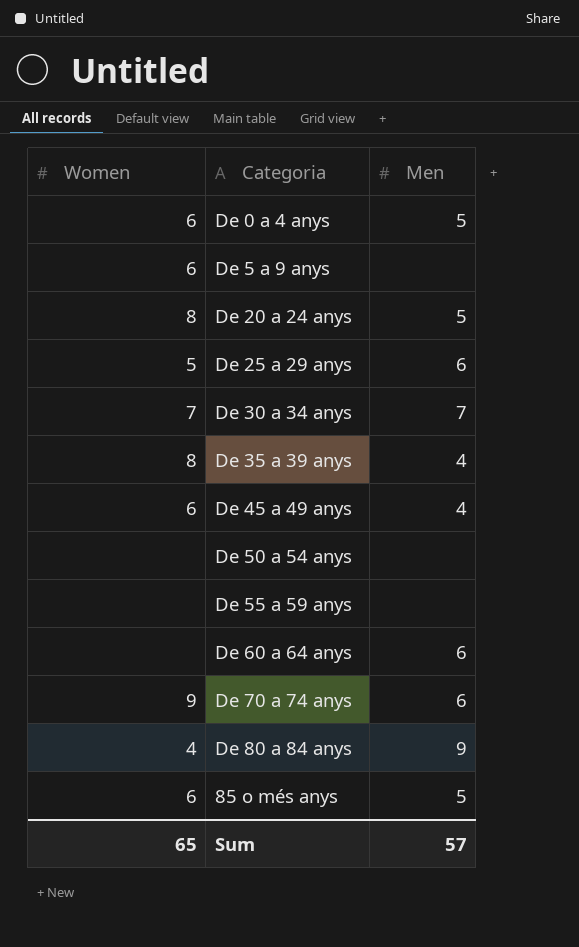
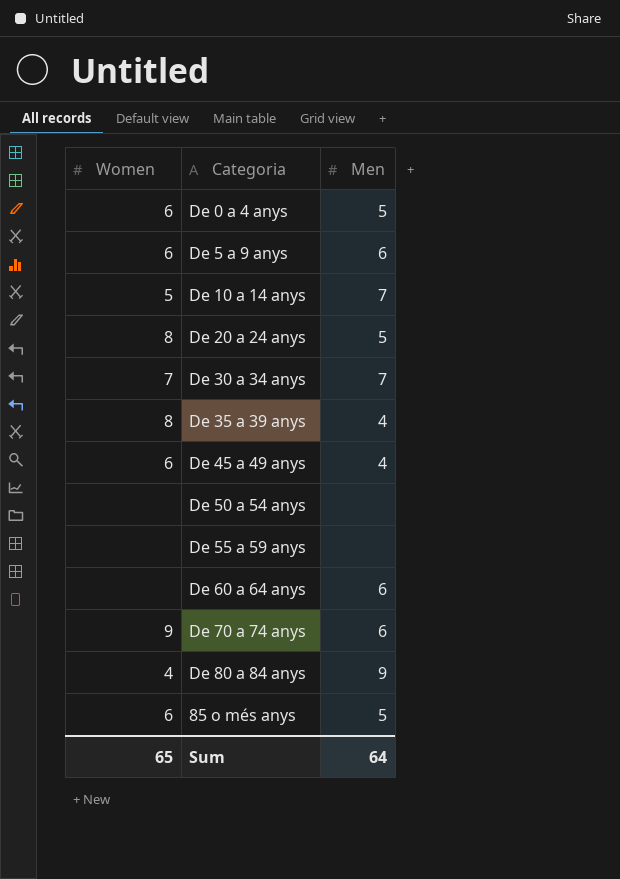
row De 25 a 29 anys: 5 | 6 -> none
De 5 a 9 anys | Men: none -> 6
row De 10 a 14 anys: none -> 5 | 7
Sum | Men: 57 -> 64

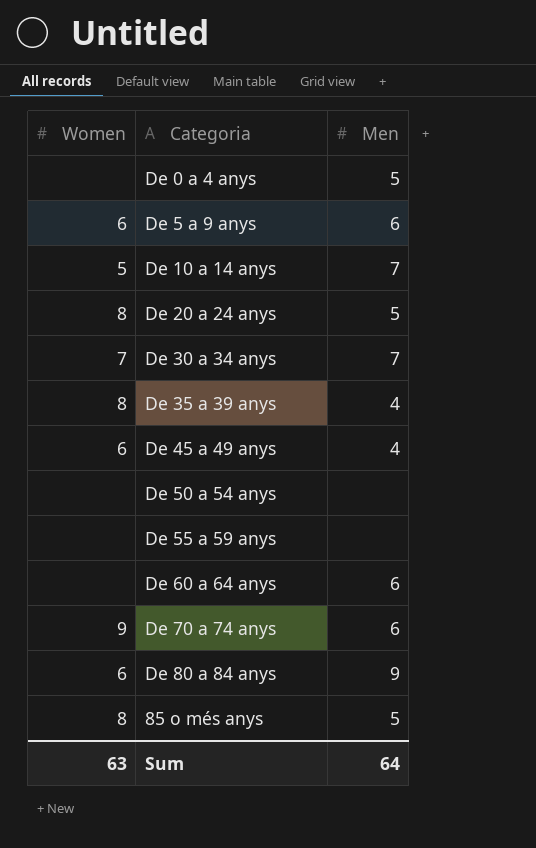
De 0 a 4 anys | Women: 6 -> none
De 80 a 84 anys | Women: 4 -> 6
85 o més anys | Women: 6 -> 8
Sum | Women: 65 -> 63

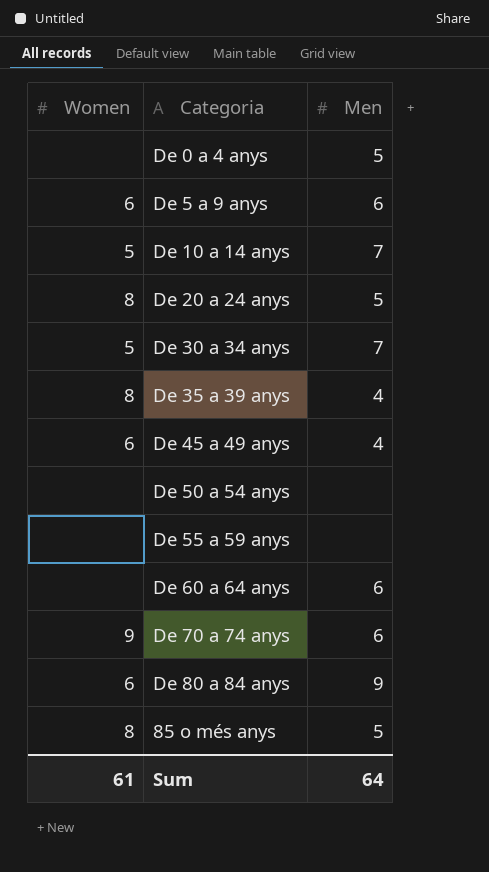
De 30 a 34 anys | Women: 7 -> 5
Sum | Women: 63 -> 61

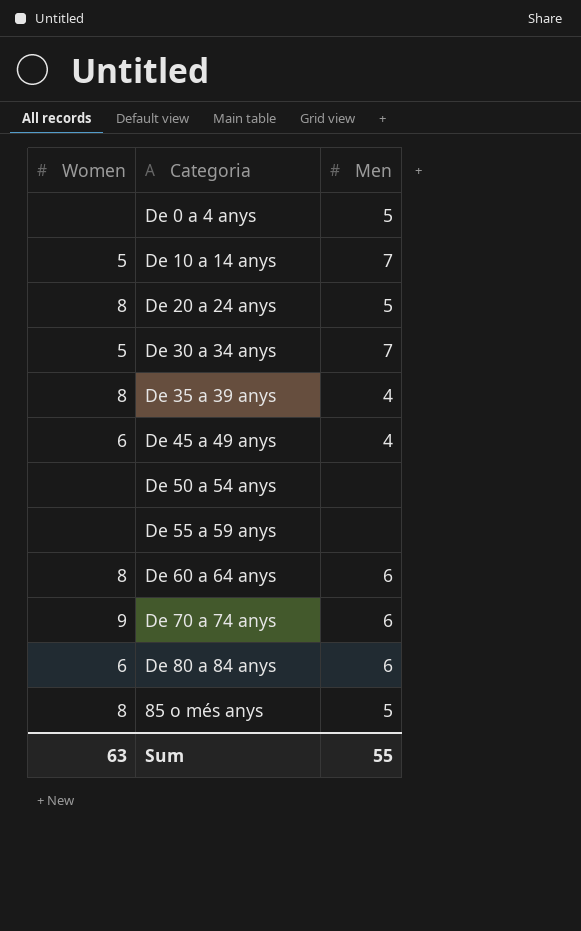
row De 5 a 9 anys: 6 | 6 -> none
De 60 a 64 anys | Women: none -> 8
De 80 a 84 anys | Men: 9 -> 6
Sum | Women: 61 -> 63
Sum | Men: 64 -> 55

